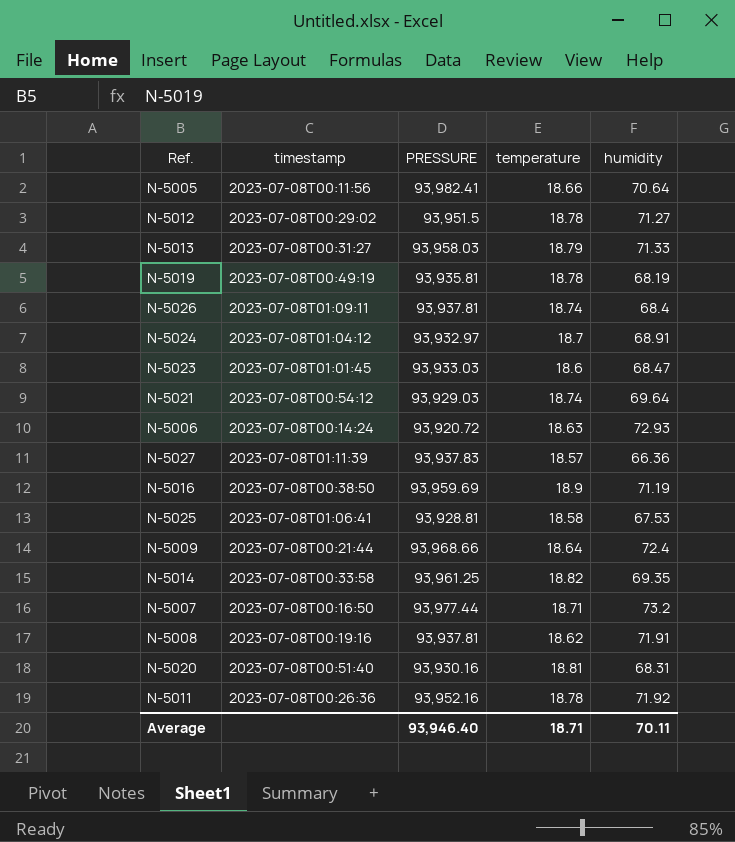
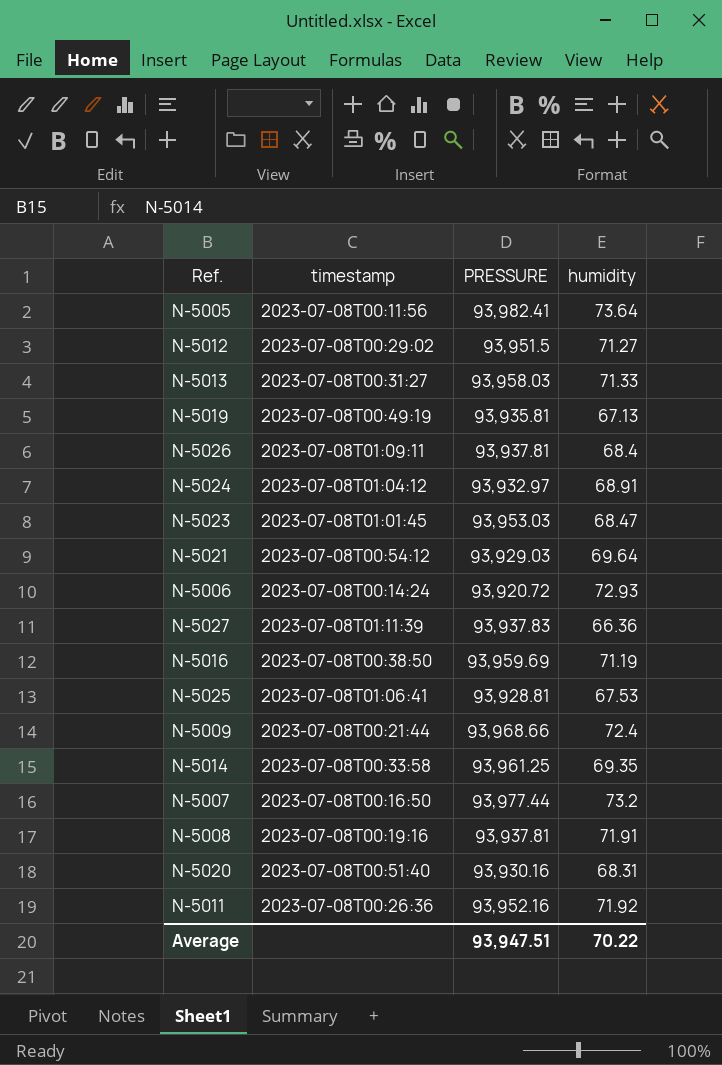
column temperature | position: 4 -> none
N-5005 | humidity: 70.64 -> 73.64
N-5019 | humidity: 68.19 -> 67.13
N-5023 | PRESSURE: 93,933.03 -> 93,953.03
Average | PRESSURE: 93,946.40 -> 93,947.51
Average | humidity: 70.11 -> 70.22

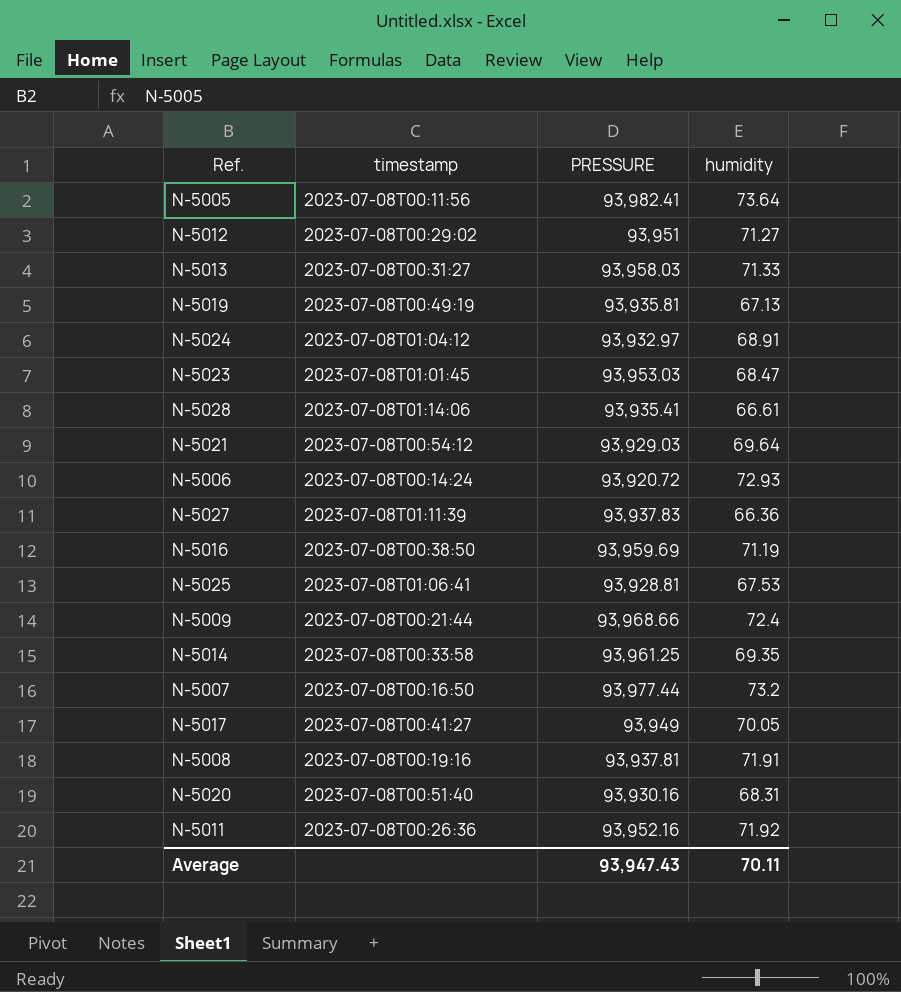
row N-5026: 2023-07-08T01:09:11 | 93,937.81 | 68.4 -> none
N-5012 | PRESSURE: 93,951.5 -> 93,951
row N-5028: none -> 2023-07-08T01:14:06 | 93,935.41 | 66.61
row N-5017: none -> 2023-07-08T00:41:27 | 93,949 | 70.05
Average | PRESSURE: 93,947.51 -> 93,947.43
Average | humidity: 70.22 -> 70.11

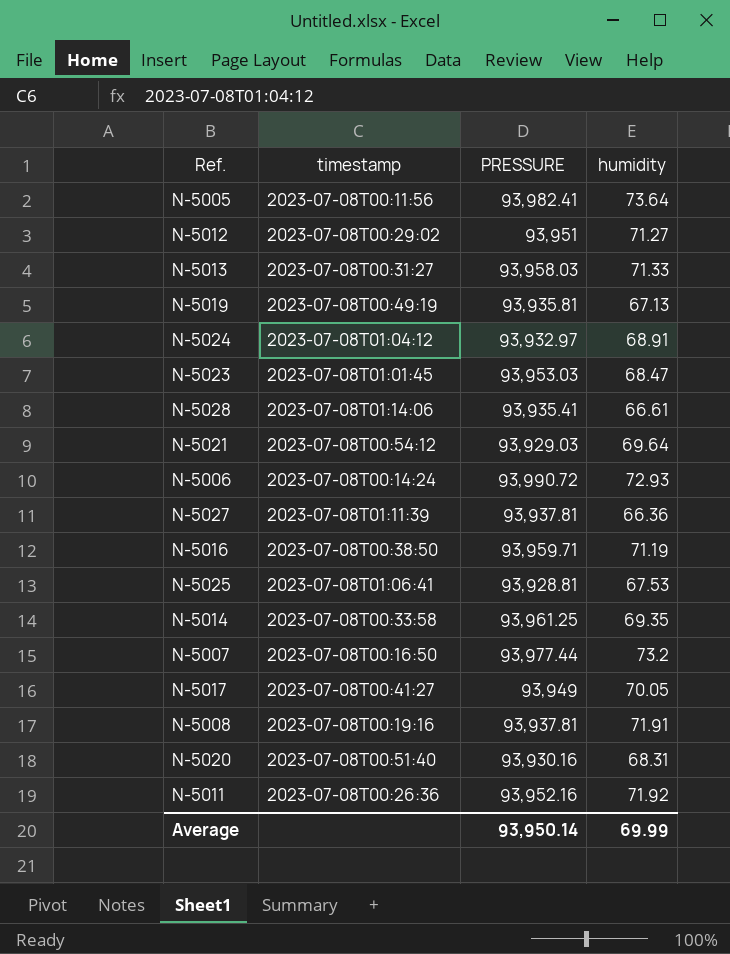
row N-5009: 2023-07-08T00:21:44 | 93,968.66 | 72.4 -> none
N-5006 | PRESSURE: 93,920.72 -> 93,990.72
N-5027 | PRESSURE: 93,937.83 -> 93,937.81
N-5016 | PRESSURE: 93,959.69 -> 93,959.71
Average | PRESSURE: 93,947.43 -> 93,950.14
Average | humidity: 70.11 -> 69.99

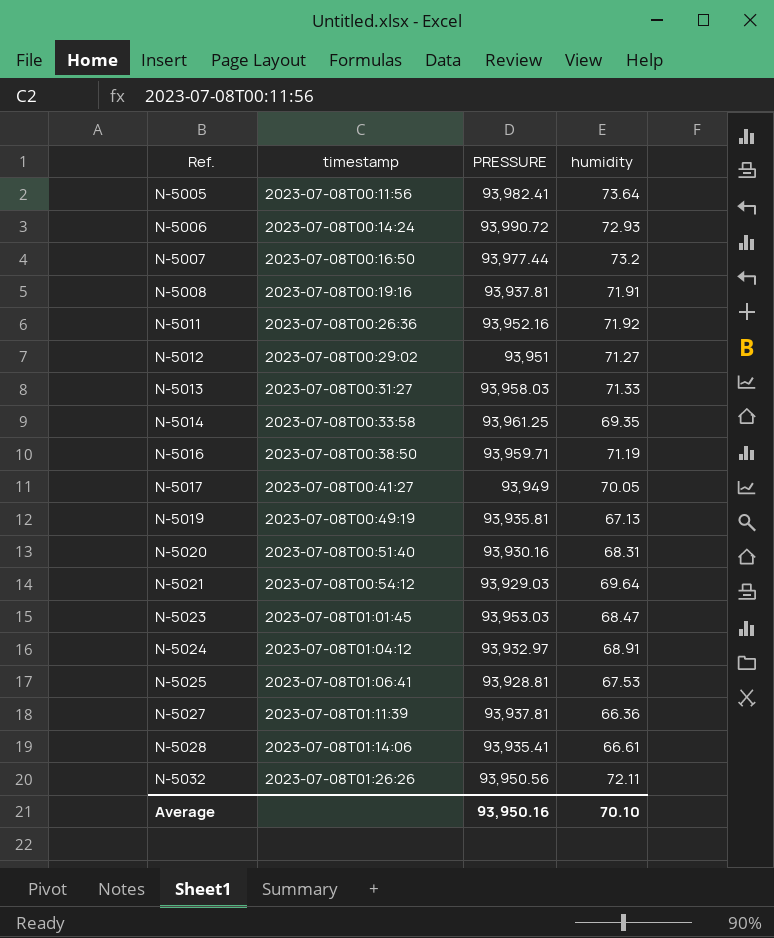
row order: none -> Ref. ascending
row N-5032: none -> 2023-07-08T01:26:26 | 93,950.56 | 72.11
Average | PRESSURE: 93,950.14 -> 93,950.16
Average | humidity: 69.99 -> 70.10

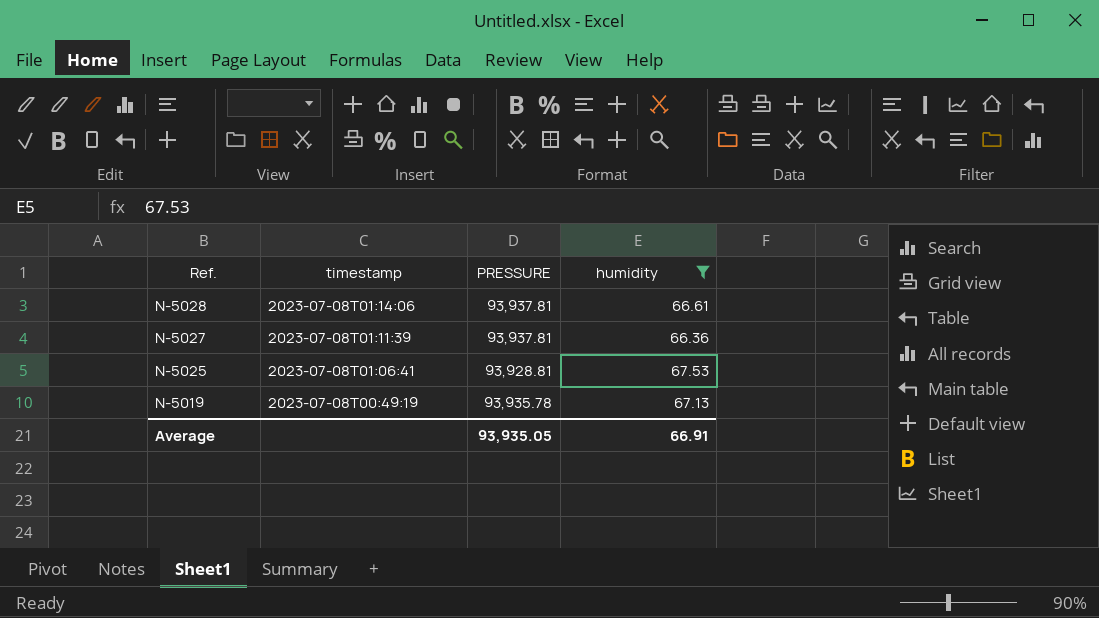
filter: none -> humidity <= 67.53
row order: Ref. ascending -> Ref. descending
N-5028 | PRESSURE: 93,935.41 -> 93,937.81
N-5019 | PRESSURE: 93,935.81 -> 93,935.78
Average | PRESSURE: 93,950.16 -> 93,935.05
Average | humidity: 70.10 -> 66.91

